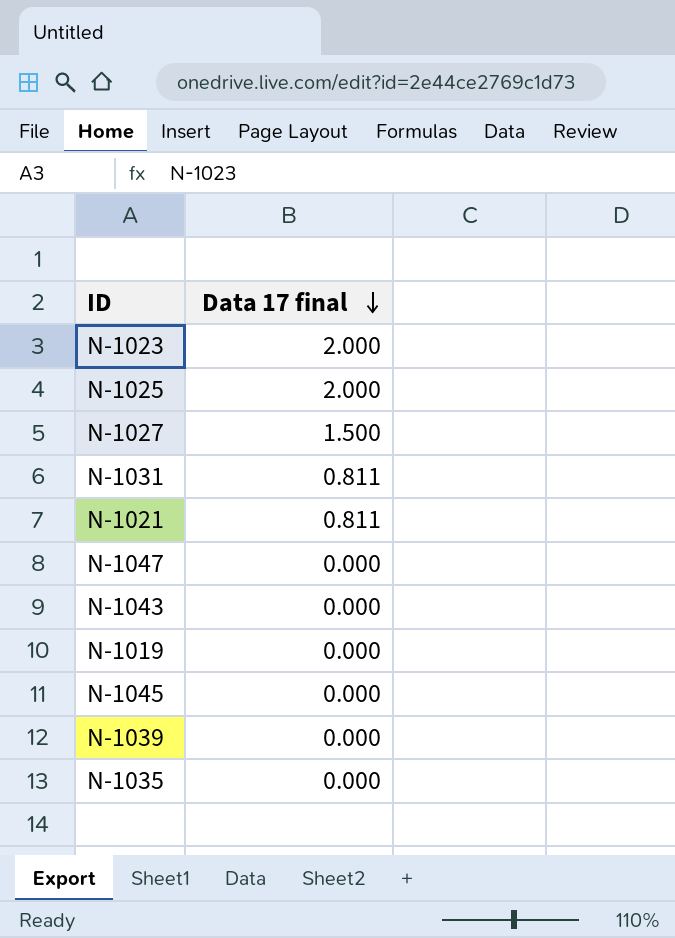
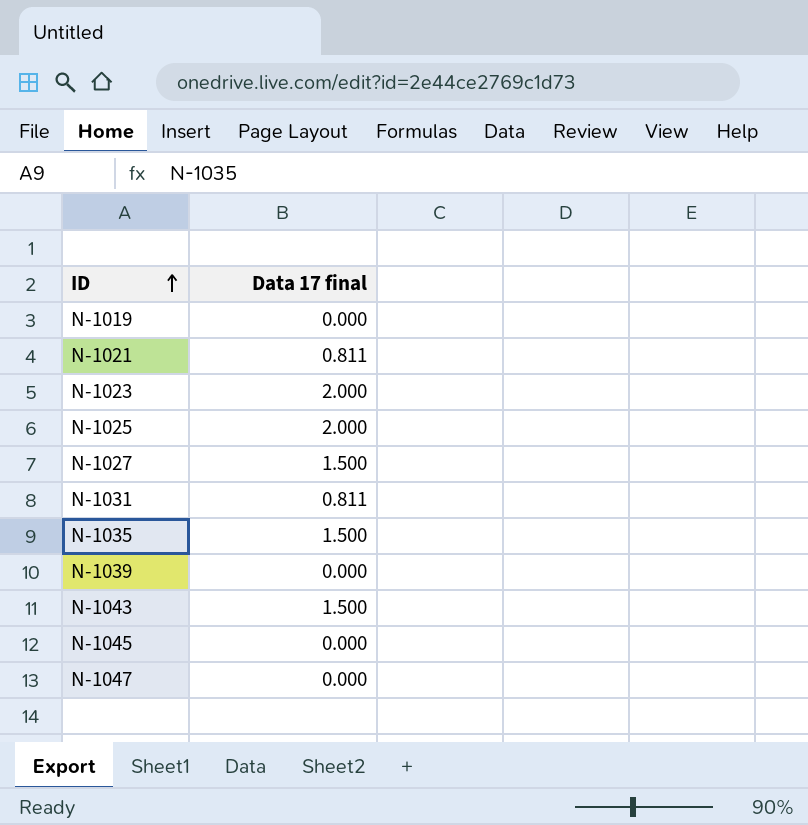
row order: Data 17 final descending -> ID ascending
N-1035 | Data 17 final: 0.000 -> 1.500
N-1043 | Data 17 final: 0.000 -> 1.500

